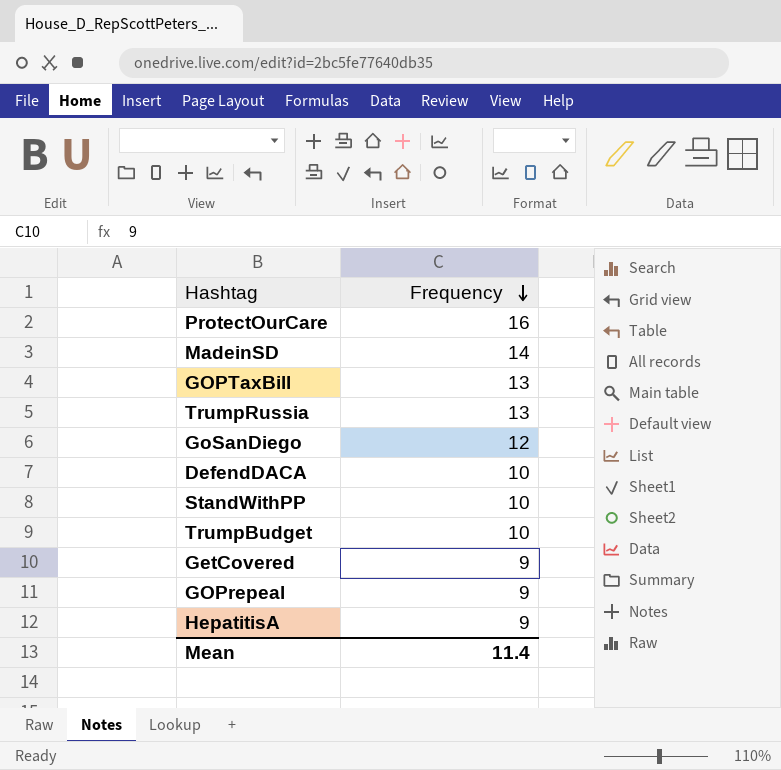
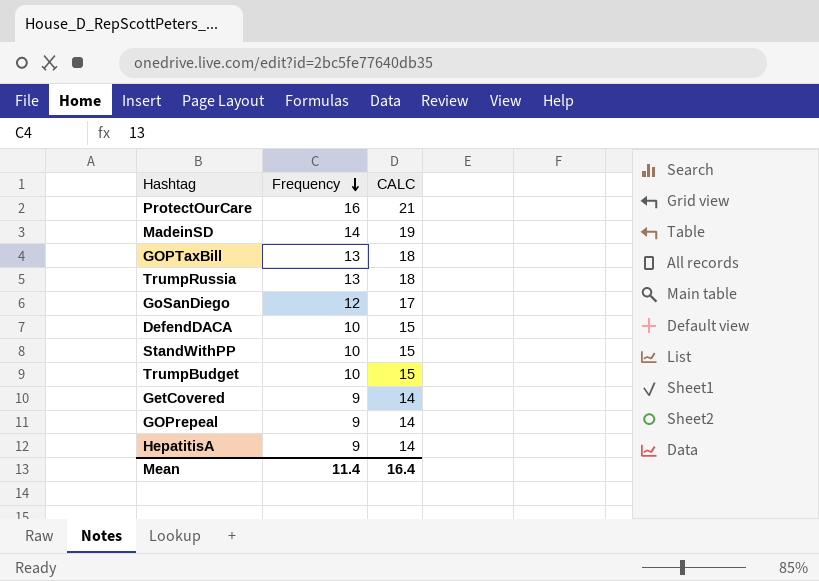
column CALC | formula: none -> [Frequency] + 5

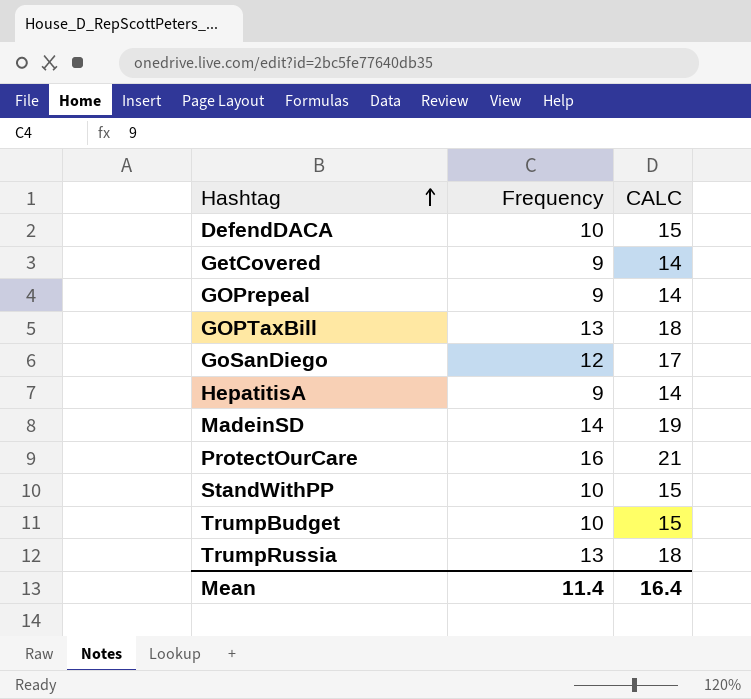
row order: Frequency descending -> Hashtag ascending

